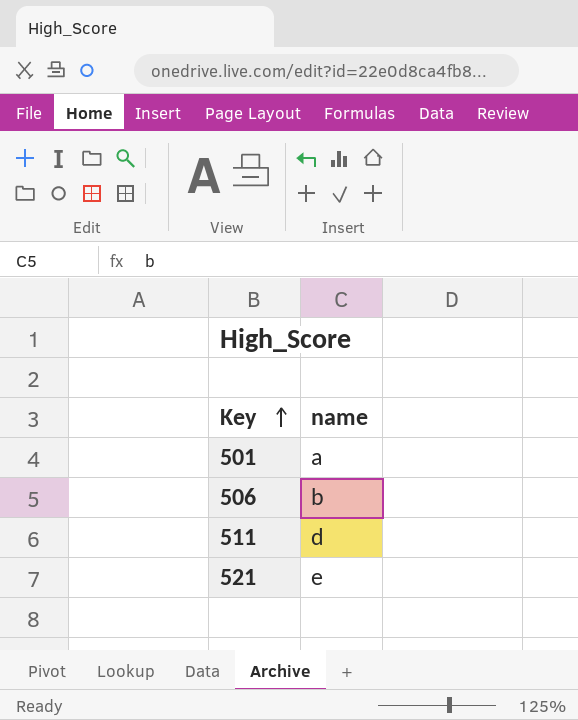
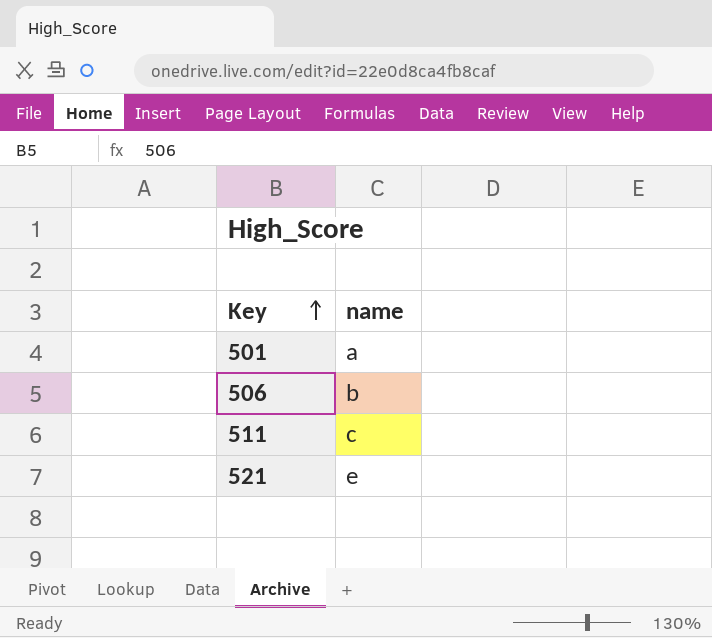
511 | name: d -> c

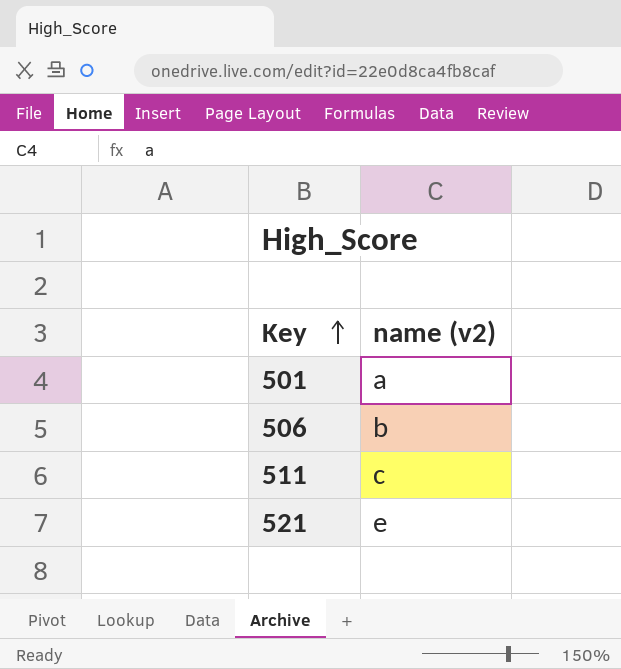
column name: name -> name (v2)

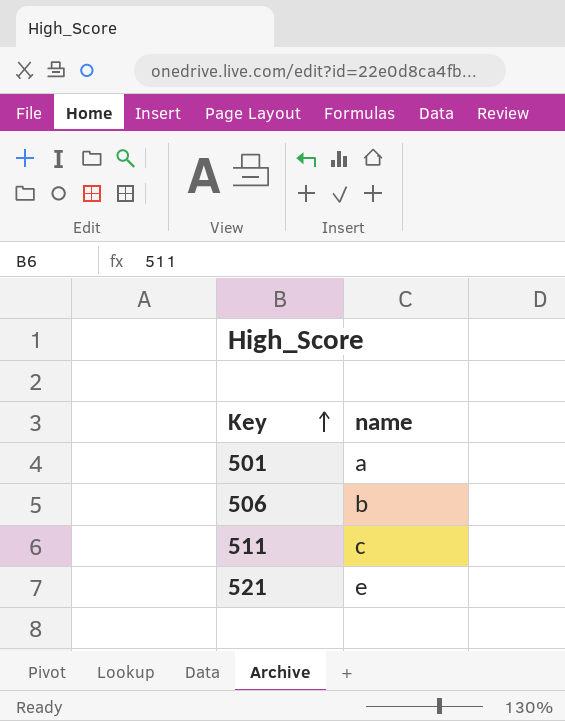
column name: name (v2) -> name

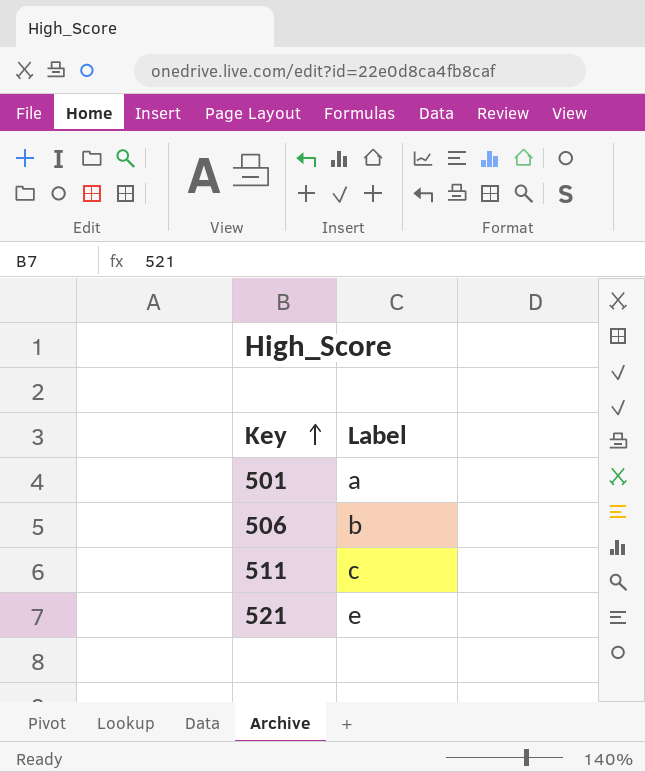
column name: name -> Label

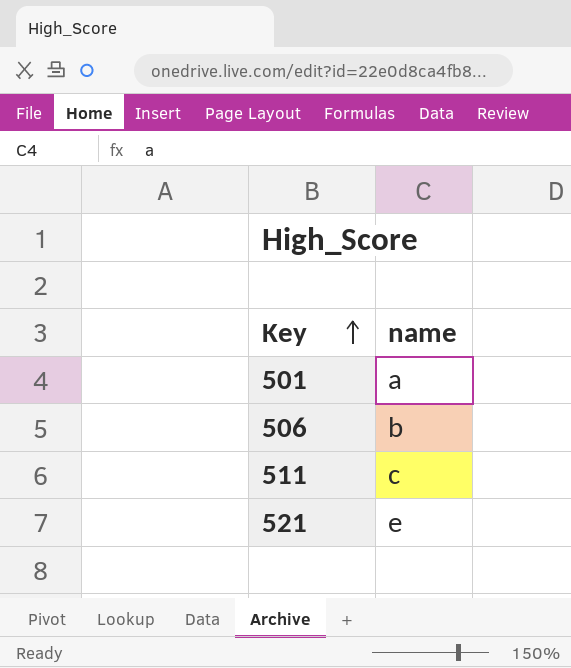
column name: Label -> name

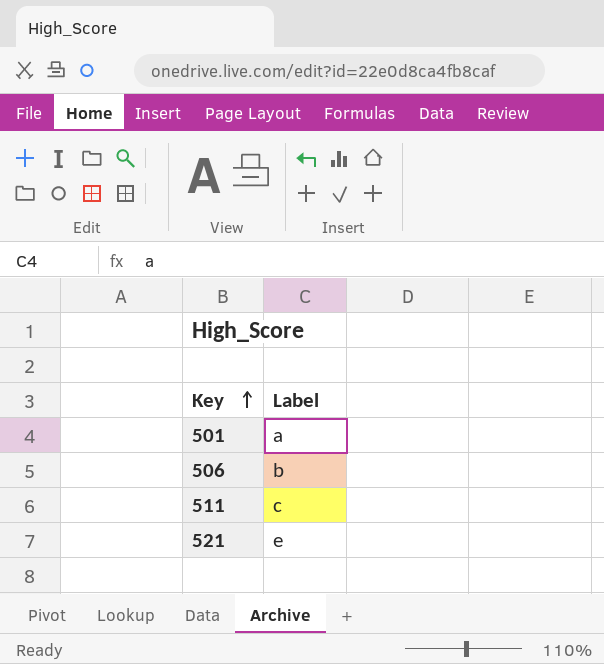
column name: name -> Label

